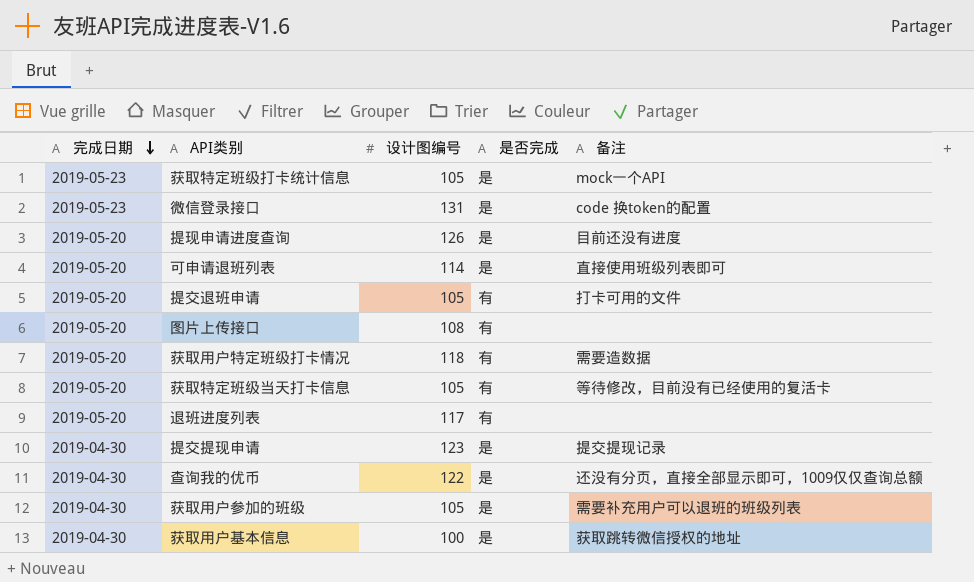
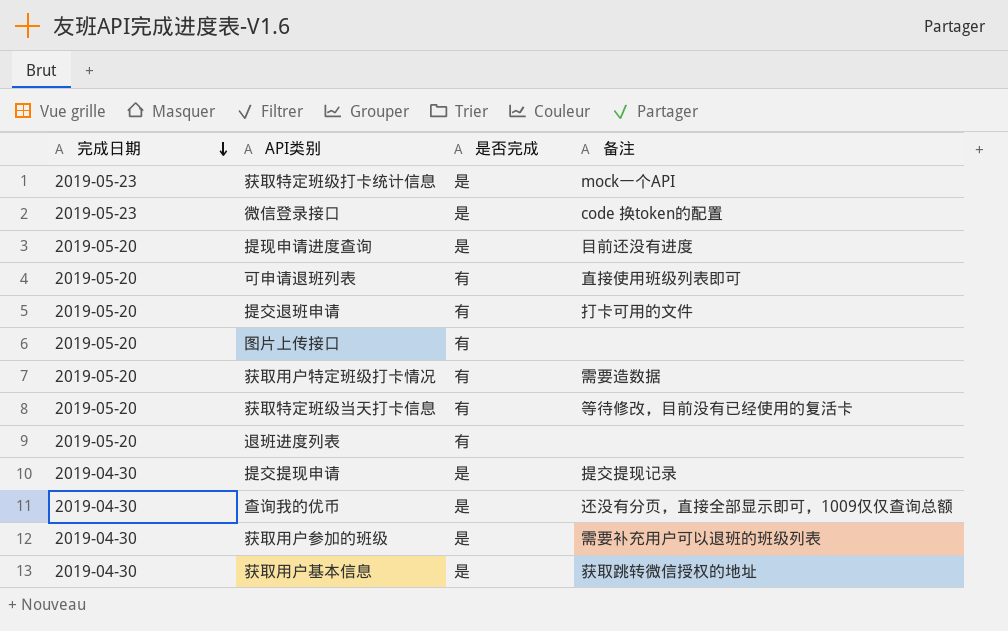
column 设计图编号 | position: 3 -> none
可申请退班列表 | 是否完成: 是 -> 有

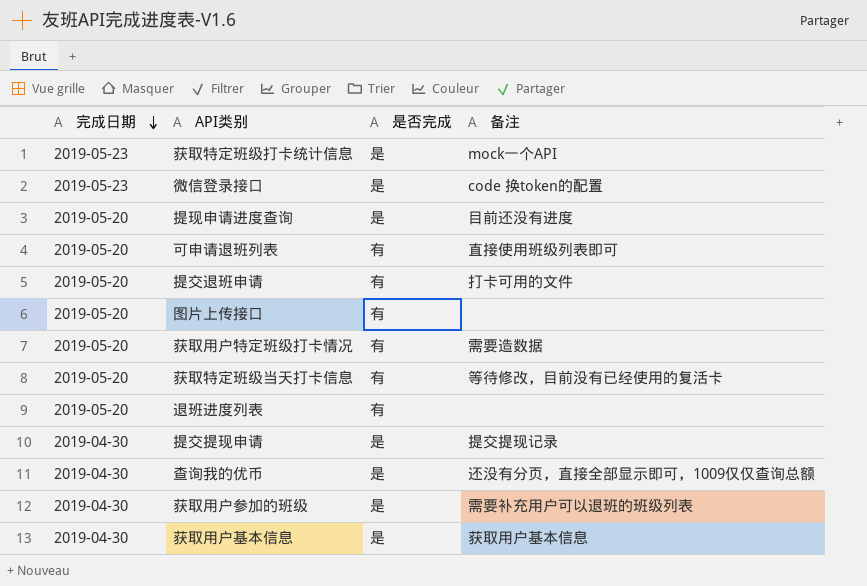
获取用户基本信息 | 备注: 获取跳转微信授权的地址 -> 获取用户基本信息

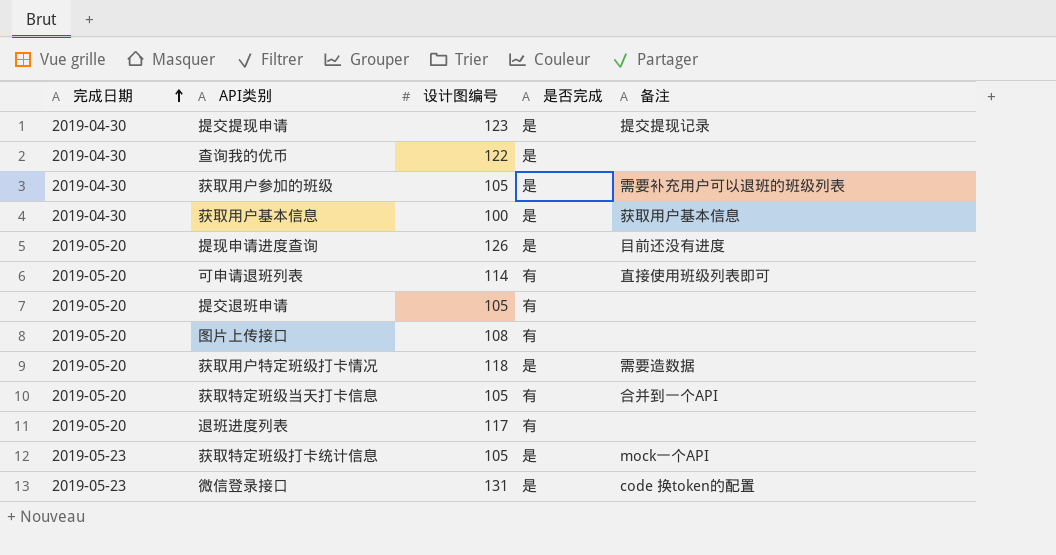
row order: 完成日期 descending -> 完成日期 ascending
column 设计图编号 | position: none -> 3
查询我的优币 | 备注: 还没有分页，直接全部显示即可，1009仅仅查询总额 -> none
提交退班申请 | 备注: 打卡可用的文件 -> none
获取用户特定班级打卡情况 | 是否完成: 有 -> 是
获取特定班级当天打卡信息 | 备注: 等待修改，目前没有已经使用的复活卡 -> 合并到一个API

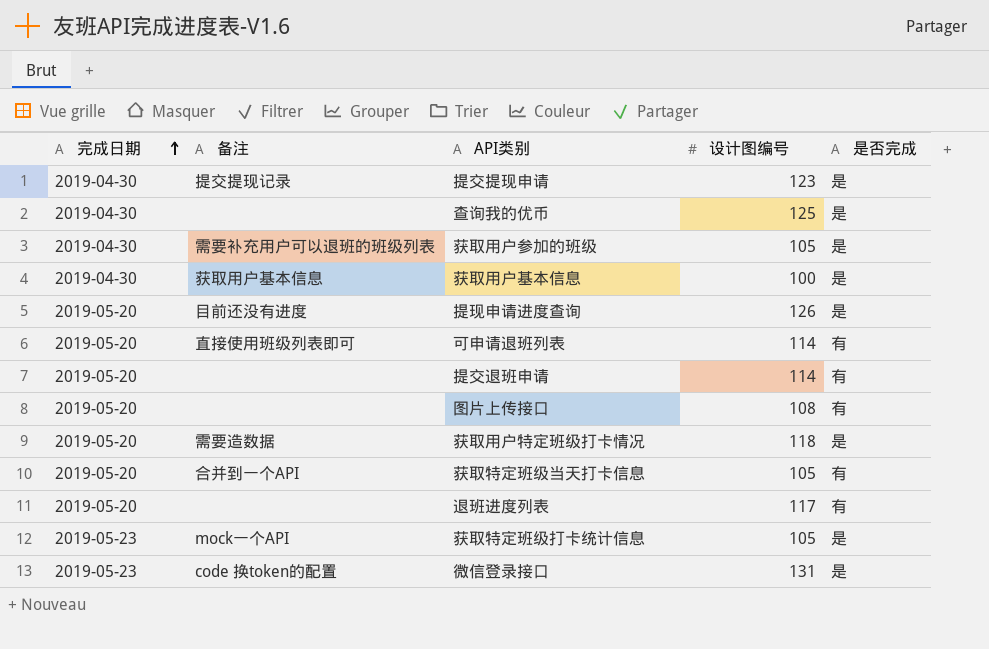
column 备注 | position: 5 -> 2
查询我的优币 | 设计图编号: 122 -> 125
提交退班申请 | 设计图编号: 105 -> 114

